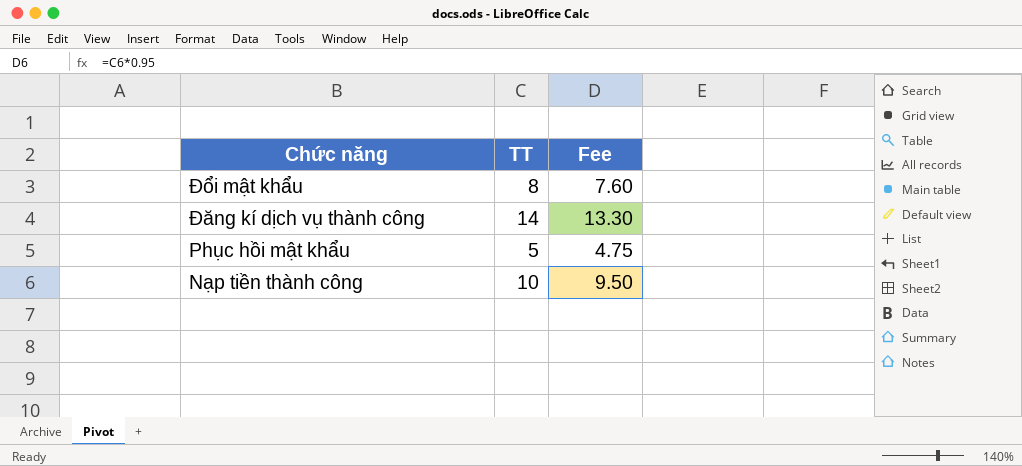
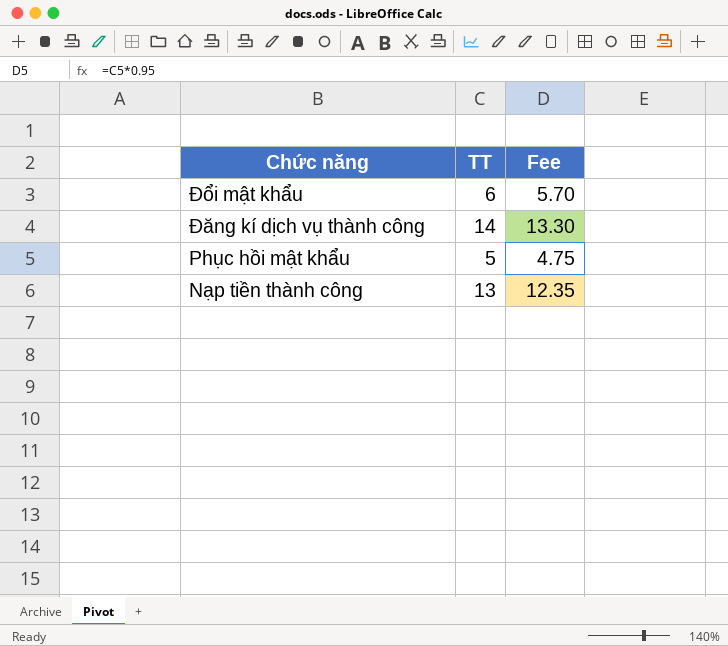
Đổi mật khẩu | TT: 8 -> 6
Đổi mật khẩu | Fee: 7.60 -> 5.70
Nạp tiền thành công | TT: 10 -> 13
Nạp tiền thành công | Fee: 9.50 -> 12.35

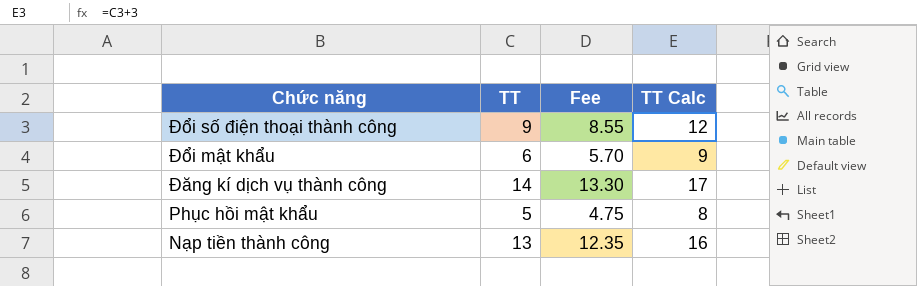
column TT Calc | formula: none -> [TT] + 3
row Đổi số điện thoại thành công: none -> 9 | 8.55 | 12

